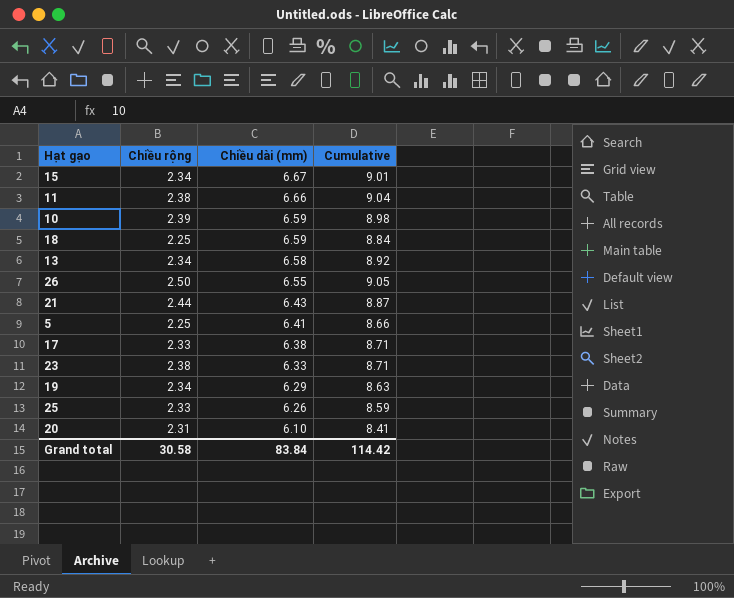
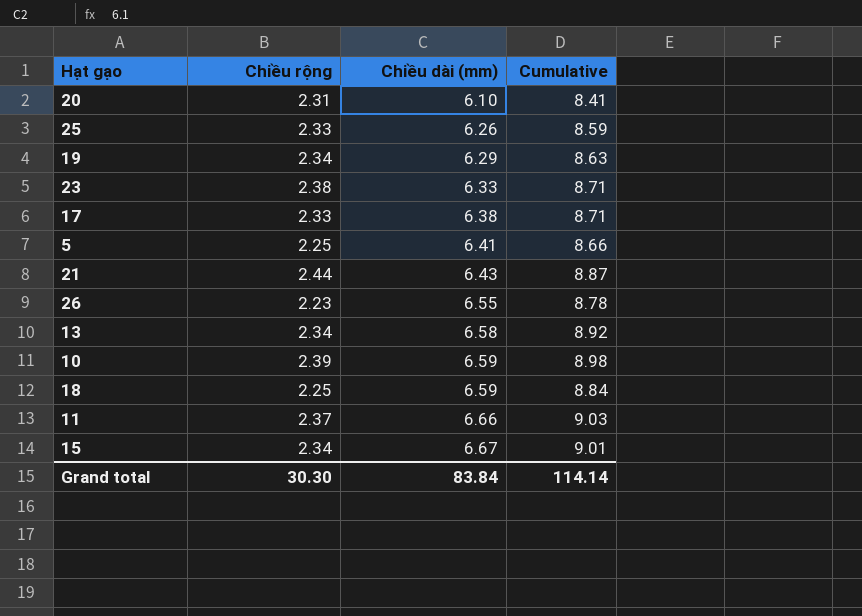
row order: Chiều dài (mm) descending -> Chiều dài (mm) ascending
26 | Chiều rộng: 2.50 -> 2.23
26 | Cumulative: 9.05 -> 8.78
11 | Chiều rộng: 2.38 -> 2.37
11 | Cumulative: 9.04 -> 9.03
Grand total | Chiều rộng: 30.58 -> 30.30
Grand total | Cumulative: 114.42 -> 114.14

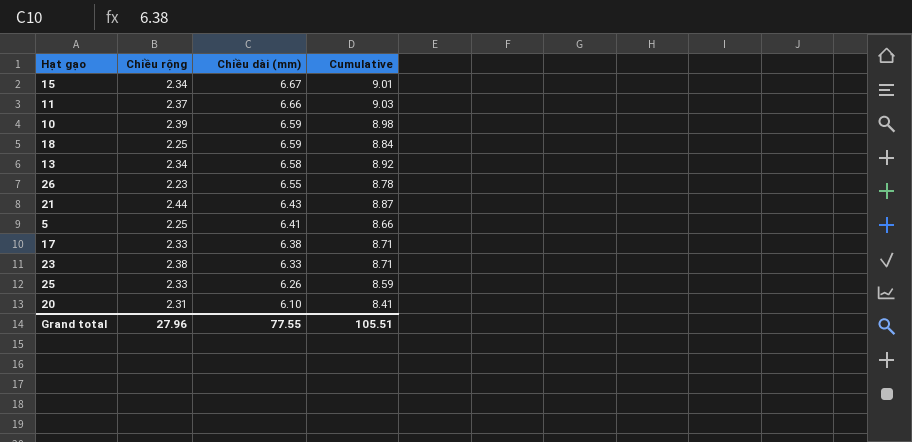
row order: Chiều dài (mm) ascending -> Chiều dài (mm) descending
row 19: 2.34 | 6.29 | 8.63 -> none
Grand total | Chiều rộng: 30.30 -> 27.96
Grand total | Chiều dài (mm): 83.84 -> 77.55
Grand total | Cumulative: 114.14 -> 105.51

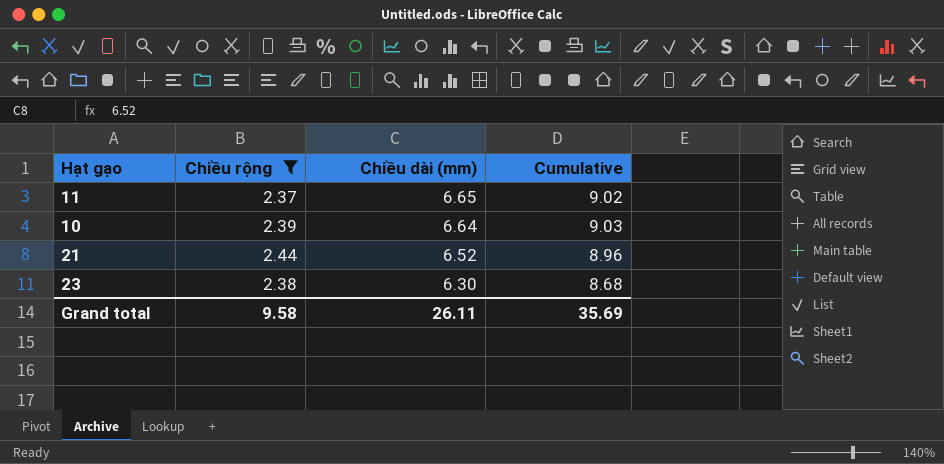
filter: none -> Chiều rộng >= 2.37
11 | Chiều dài (mm): 6.66 -> 6.65
11 | Cumulative: 9.03 -> 9.02
10 | Chiều dài (mm): 6.59 -> 6.64
10 | Cumulative: 8.98 -> 9.03
21 | Chiều dài (mm): 6.43 -> 6.52
21 | Cumulative: 8.87 -> 8.96
23 | Chiều dài (mm): 6.33 -> 6.30
23 | Cumulative: 8.71 -> 8.68
Grand total | Chiều rộng: 27.96 -> 9.58
Grand total | Chiều dài (mm): 77.55 -> 26.11
Grand total | Cumulative: 105.51 -> 35.69

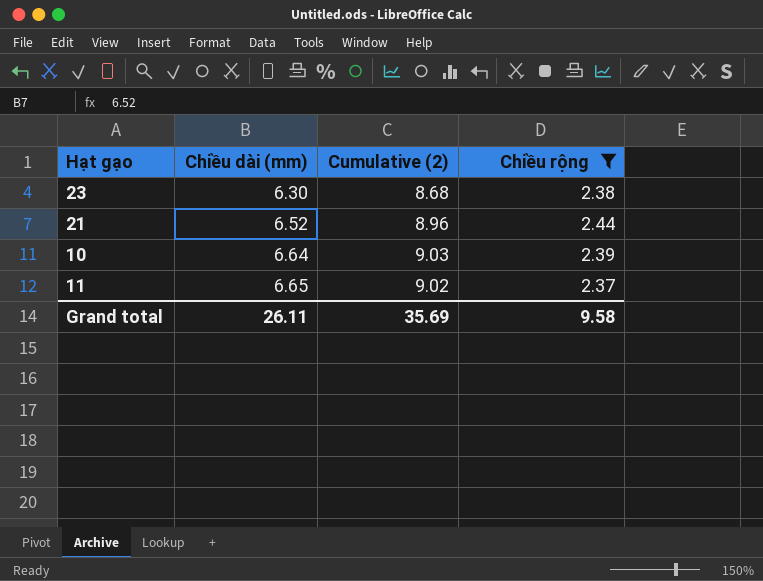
row order: Chiều dài (mm) descending -> Chiều dài (mm) ascending
column name: Cumulative -> Cumulative (2)
column Chiều rộng | position: 2 -> 4

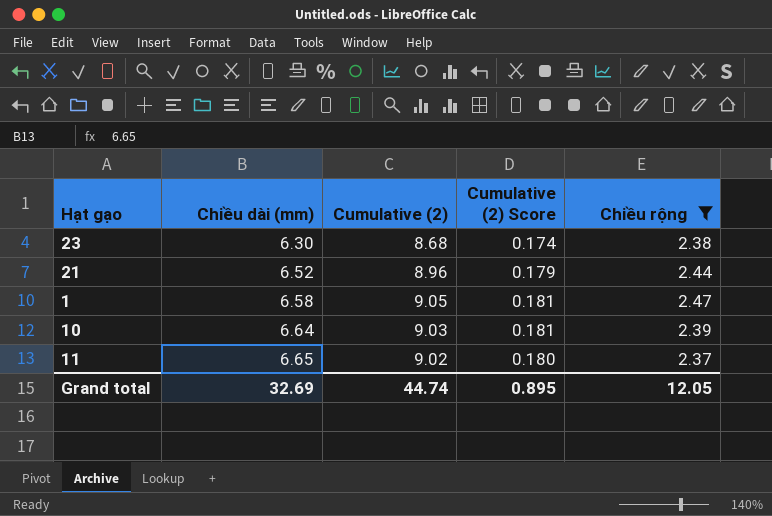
column Cumulative (2) Score | formula: none -> [Cumulative (2)] * 0.02
row 1: none -> 6.58 | 9.05 | 0.181 | 2.47
Grand total | Chiều dài (mm): 26.11 -> 32.69
Grand total | Cumulative (2): 35.69 -> 44.74
Grand total | Chiều rộng: 9.58 -> 12.05

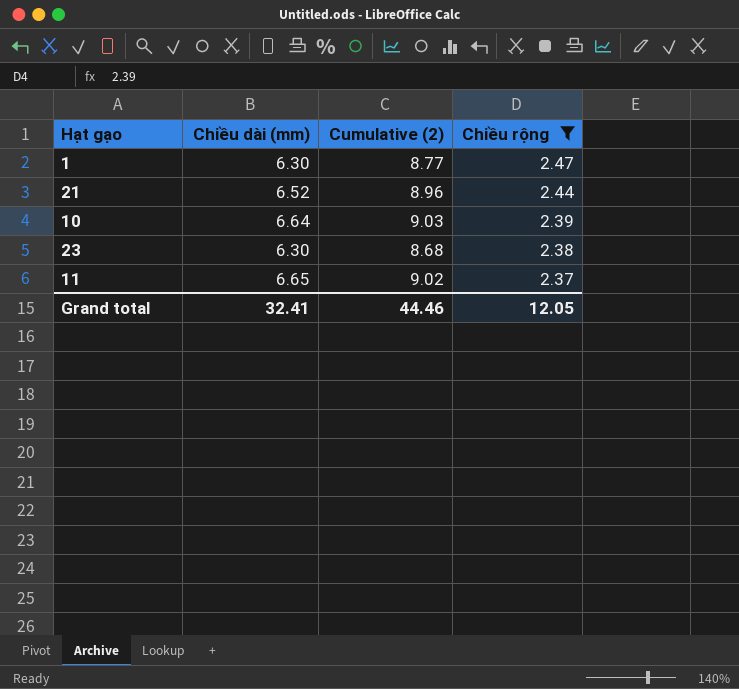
row order: Chiều dài (mm) ascending -> Chiều rộng descending
column Cumulative (2) Score | formula: [Cumulative (2)] * 0.02 -> none
1 | Chiều dài (mm): 6.58 -> 6.30
1 | Cumulative (2): 9.05 -> 8.77
Grand total | Chiều dài (mm): 32.69 -> 32.41
Grand total | Cumulative (2): 44.74 -> 44.46

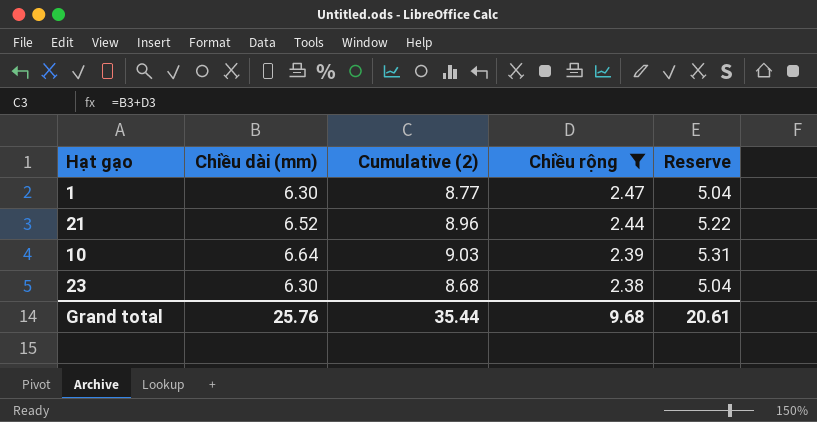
column Reserve | formula: none -> [Chiều dài (mm)] * 0.8
row 11: 6.65 | 9.02 | 2.37 -> none
Grand total | Chiều dài (mm): 32.41 -> 25.76
Grand total | Cumulative (2): 44.46 -> 35.44
Grand total | Chiều rộng: 12.05 -> 9.68

